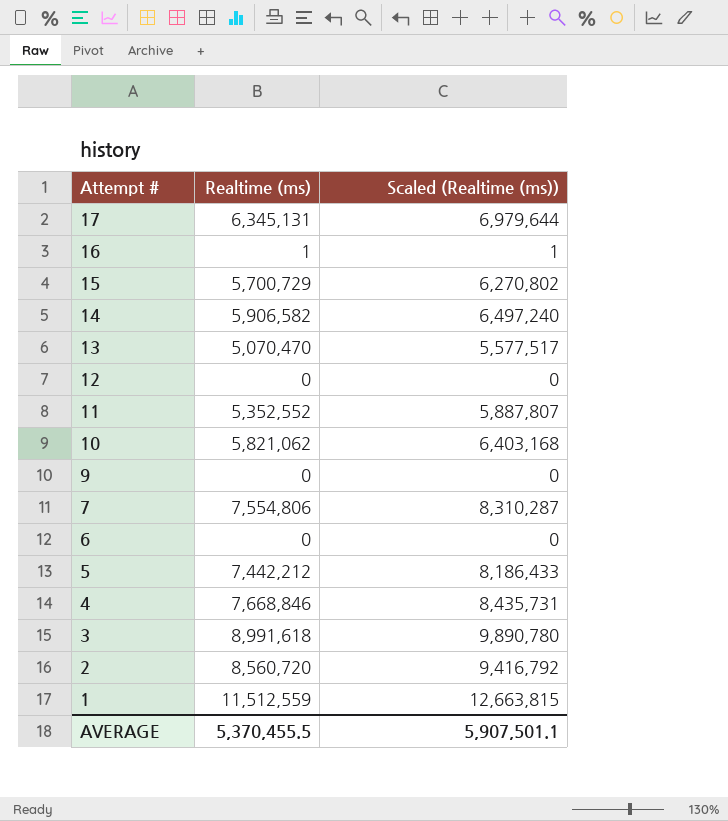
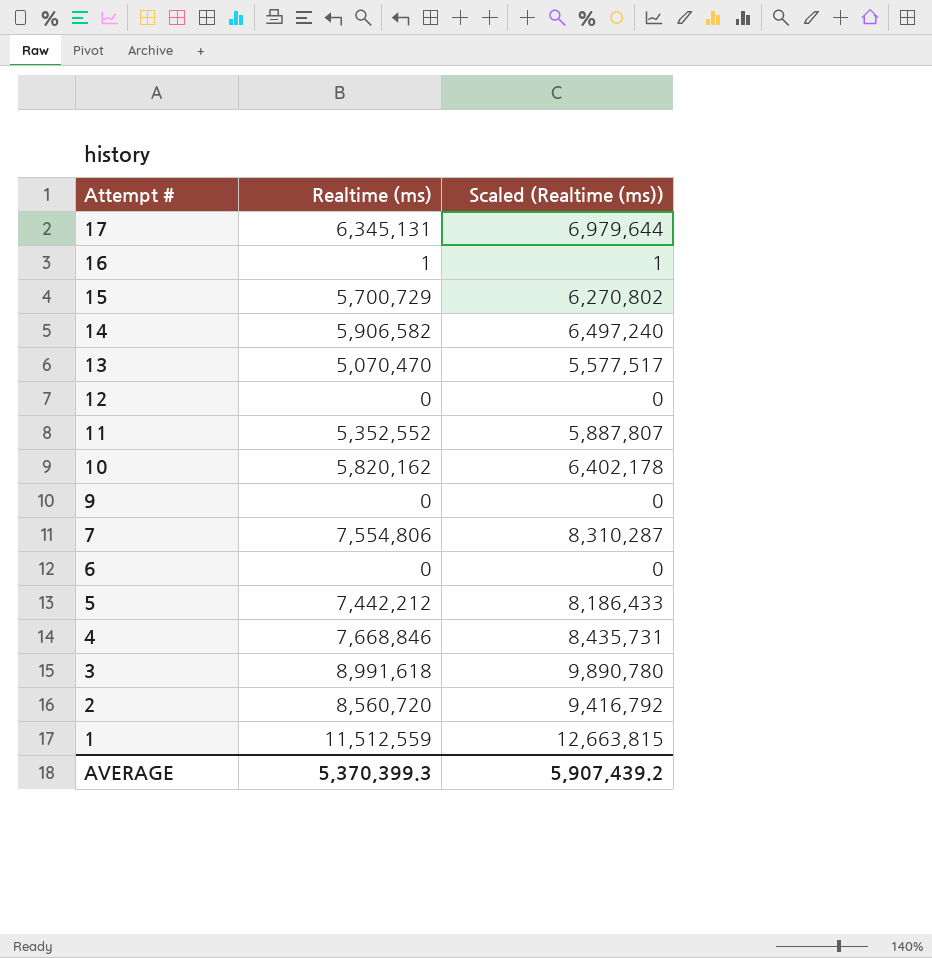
10 | Realtime (ms): 5,821,062 -> 5,820,162
10 | Scaled (Realtime (ms)): 6,403,168 -> 6,402,178
AVERAGE | Realtime (ms): 5,370,455.5 -> 5,370,399.3
AVERAGE | Scaled (Realtime (ms)): 5,907,501.1 -> 5,907,439.2

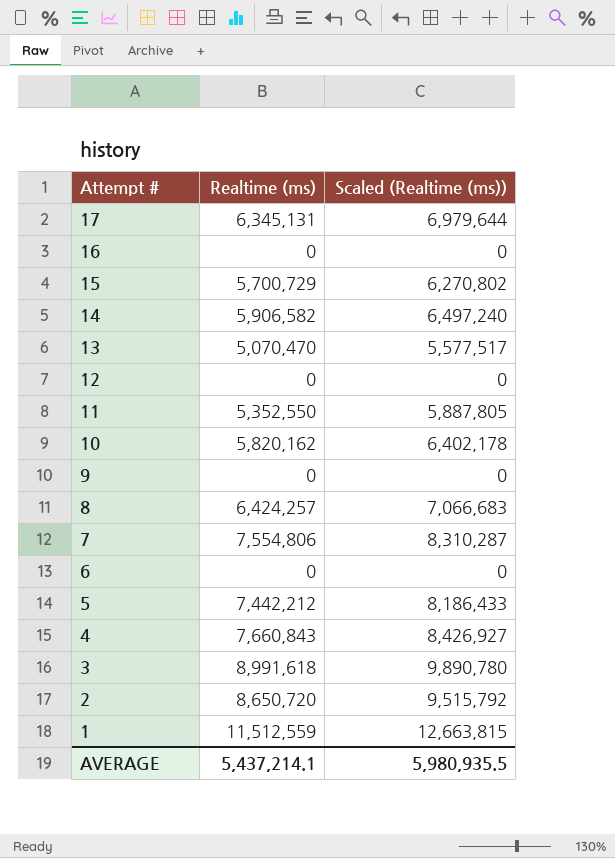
16 | Realtime (ms): 1 -> 0
16 | Scaled (Realtime (ms)): 1 -> 0
11 | Realtime (ms): 5,352,552 -> 5,352,550
11 | Scaled (Realtime (ms)): 5,887,807 -> 5,887,805
row 8: none -> 6,424,257 | 7,066,683
4 | Realtime (ms): 7,668,846 -> 7,660,843
4 | Scaled (Realtime (ms)): 8,435,731 -> 8,426,927
2 | Realtime (ms): 8,560,720 -> 8,650,720
2 | Scaled (Realtime (ms)): 9,416,792 -> 9,515,792
AVERAGE | Realtime (ms): 5,370,399.3 -> 5,437,214.1
AVERAGE | Scaled (Realtime (ms)): 5,907,439.2 -> 5,980,935.5

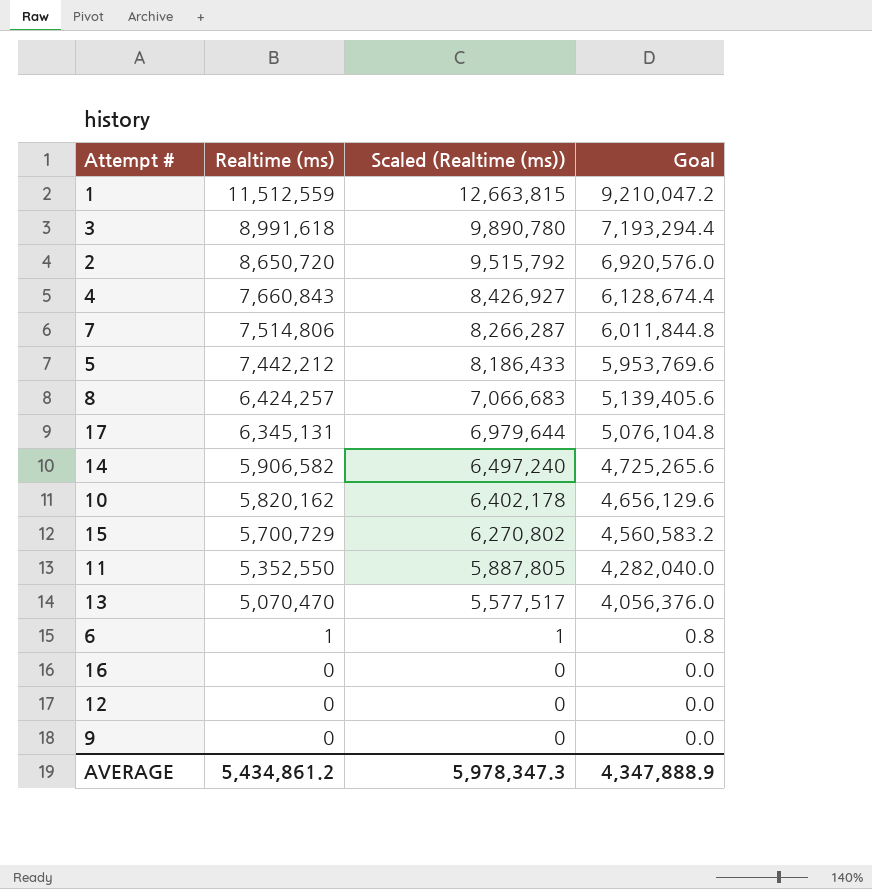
row order: Attempt # descending -> Realtime (ms) descending
column Goal | formula: none -> [Realtime (ms)] * 0.8
7 | Realtime (ms): 7,554,806 -> 7,514,806
7 | Scaled (Realtime (ms)): 8,310,287 -> 8,266,287
6 | Realtime (ms): 0 -> 1
6 | Scaled (Realtime (ms)): 0 -> 1
AVERAGE | Realtime (ms): 5,437,214.1 -> 5,434,861.2
AVERAGE | Scaled (Realtime (ms)): 5,980,935.5 -> 5,978,347.3

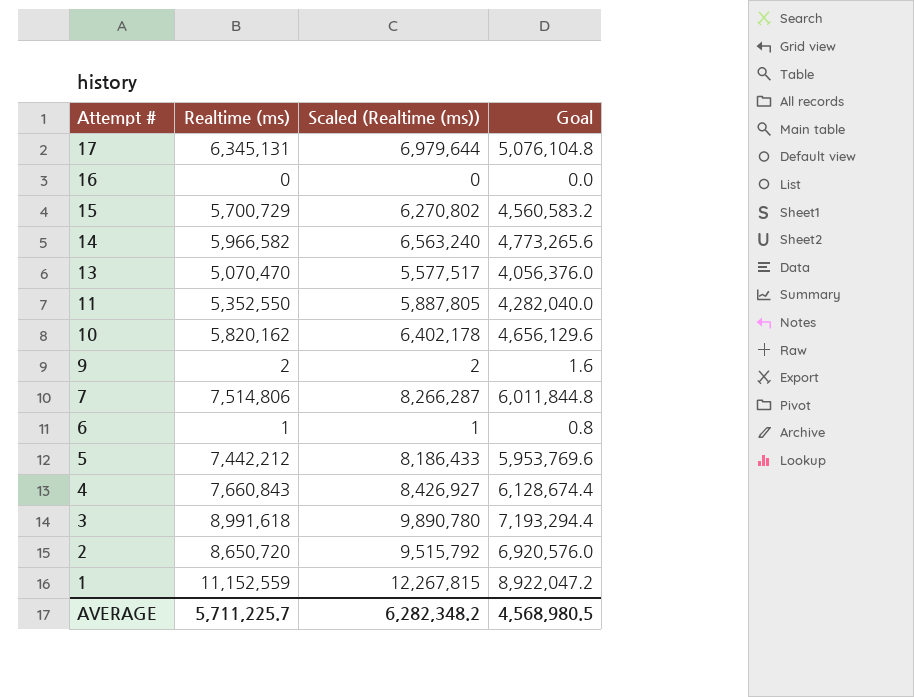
row order: Realtime (ms) descending -> Attempt # descending
row 8: 6,424,257 | 7,066,683 | 5,139,405.6 -> none
row 12: 0 | 0 | 0.0 -> none
14 | Realtime (ms): 5,906,582 -> 5,966,582
14 | Scaled (Realtime (ms)): 6,497,240 -> 6,563,240
14 | Goal: 4,725,265.6 -> 4,773,265.6
9 | Realtime (ms): 0 -> 2
9 | Scaled (Realtime (ms)): 0 -> 2
9 | Goal: 0.0 -> 1.6
1 | Realtime (ms): 11,512,559 -> 11,152,559
1 | Scaled (Realtime (ms)): 12,663,815 -> 12,267,815
1 | Goal: 9,210,047.2 -> 8,922,047.2
AVERAGE | Realtime (ms): 5,434,861.2 -> 5,711,225.7
AVERAGE | Scaled (Realtime (ms)): 5,978,347.3 -> 6,282,348.2
AVERAGE | Goal: 4,347,888.9 -> 4,568,980.5

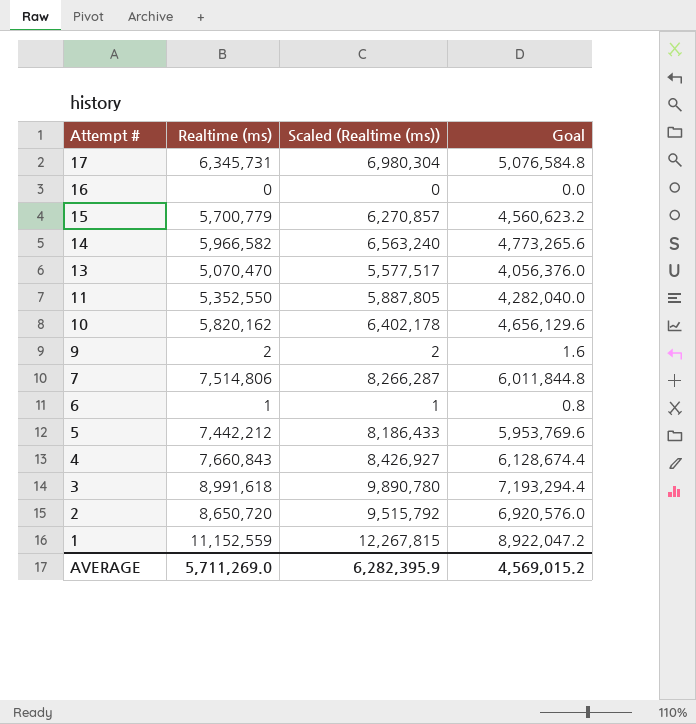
17 | Realtime (ms): 6,345,131 -> 6,345,731
17 | Scaled (Realtime (ms)): 6,979,644 -> 6,980,304
17 | Goal: 5,076,104.8 -> 5,076,584.8
15 | Realtime (ms): 5,700,729 -> 5,700,779
15 | Scaled (Realtime (ms)): 6,270,802 -> 6,270,857
15 | Goal: 4,560,583.2 -> 4,560,623.2
AVERAGE | Realtime (ms): 5,711,225.7 -> 5,711,269.0
AVERAGE | Scaled (Realtime (ms)): 6,282,348.2 -> 6,282,395.9
AVERAGE | Goal: 4,568,980.5 -> 4,569,015.2

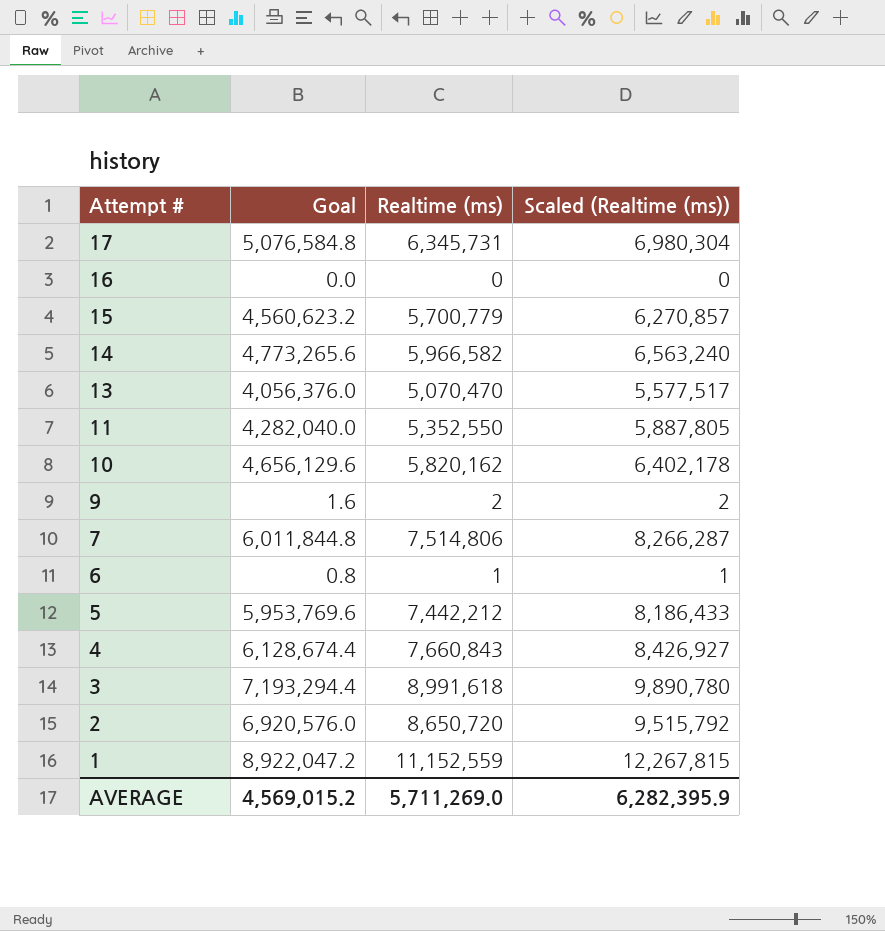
column Goal | position: 4 -> 2

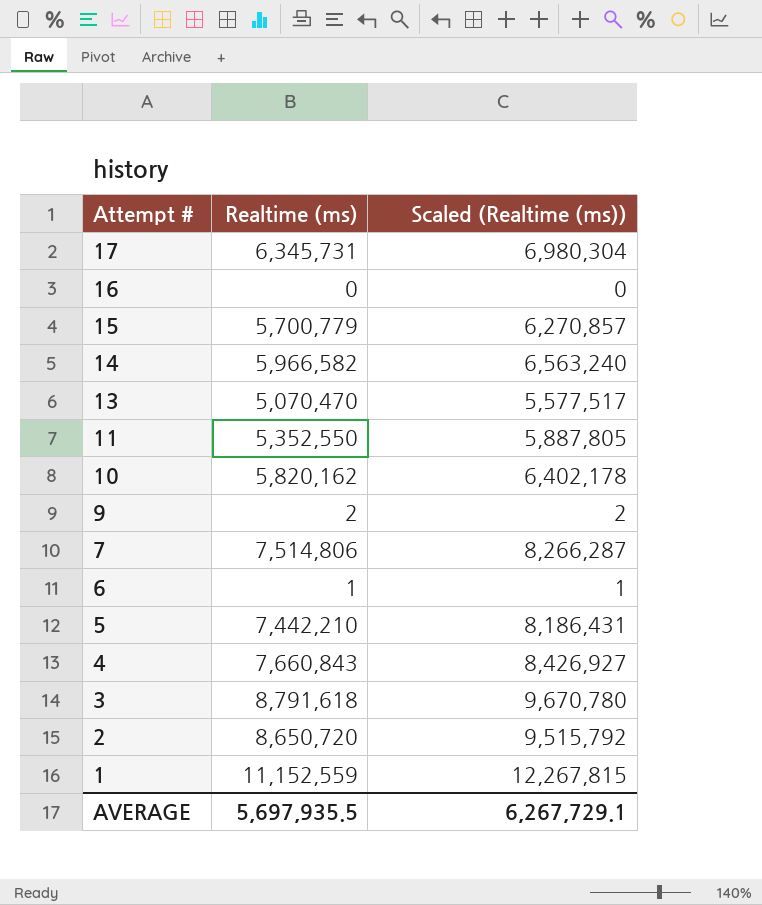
column Goal | formula: [Realtime (ms)] * 0.8 -> none
5 | Realtime (ms): 7,442,212 -> 7,442,210
5 | Scaled (Realtime (ms)): 8,186,433 -> 8,186,431
3 | Realtime (ms): 8,991,618 -> 8,791,618
3 | Scaled (Realtime (ms)): 9,890,780 -> 9,670,780
AVERAGE | Realtime (ms): 5,711,269.0 -> 5,697,935.5
AVERAGE | Scaled (Realtime (ms)): 6,282,395.9 -> 6,267,729.1

